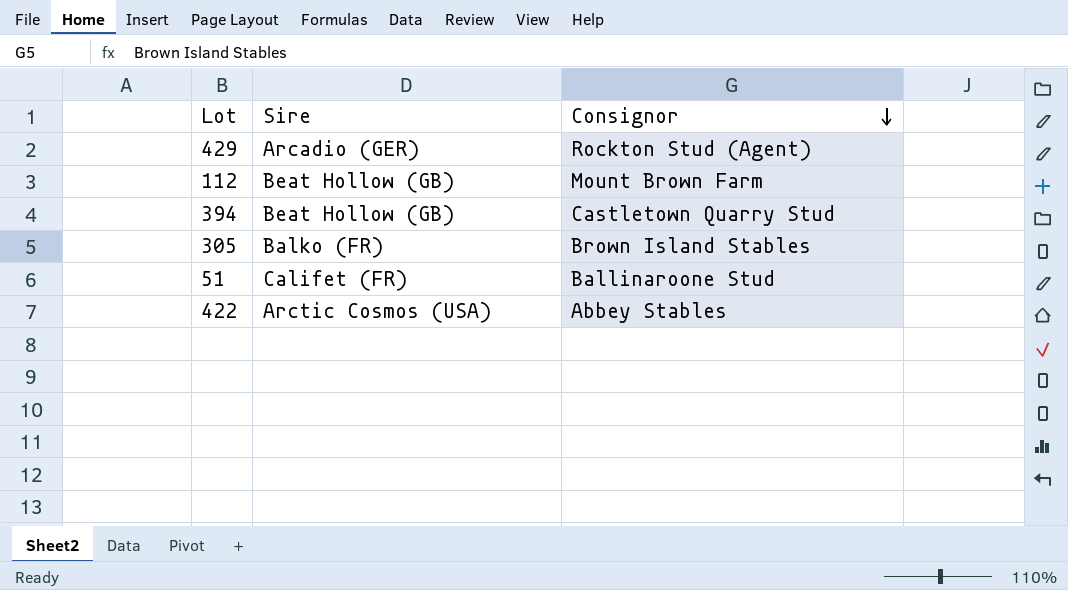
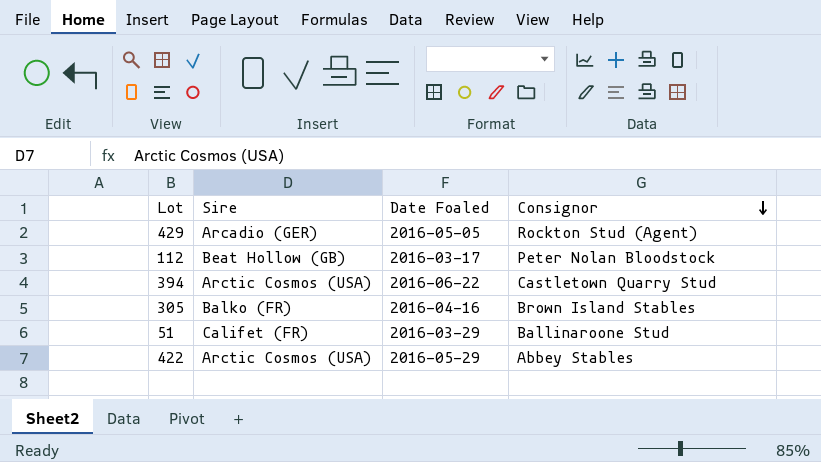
column Date Foaled | position: none -> 3
112 | Consignor: Mount Brown Farm -> Peter Nolan Bloodstock
394 | Sire: Beat Hollow (GB) -> Arctic Cosmos (USA)

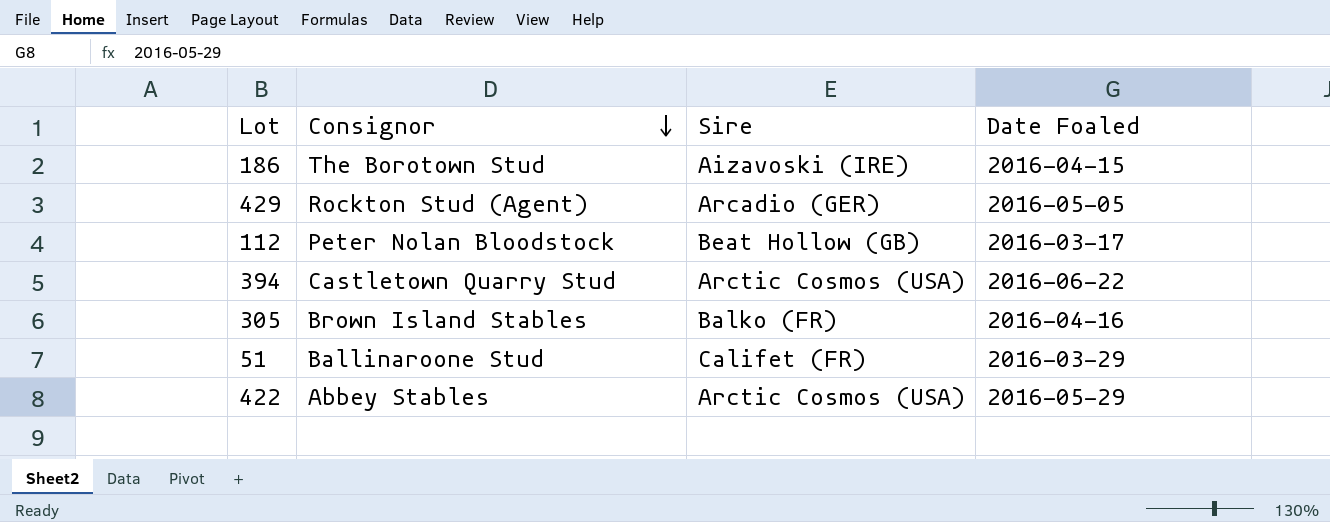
column Consignor | position: 4 -> 2
row 186: none -> The Borotown Stud | Aizavoski (IRE) | 2016-04-15

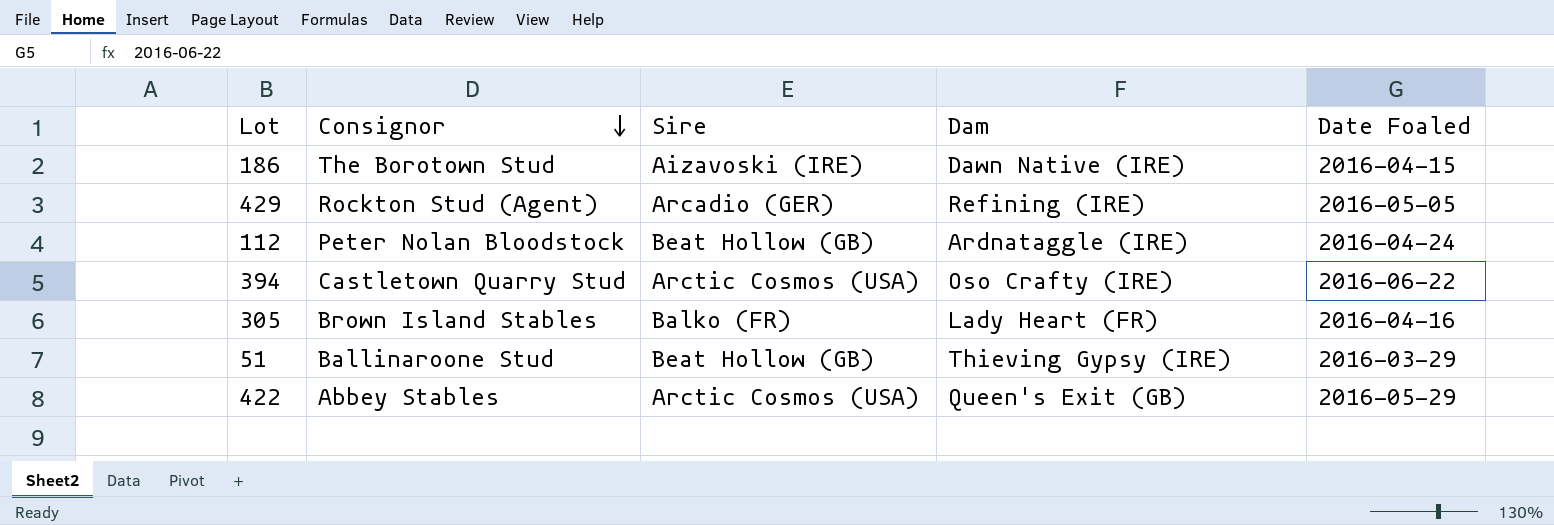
column Dam | position: none -> 4
112 | Date Foaled: 2016-03-17 -> 2016-04-24
51 | Sire: Califet (FR) -> Beat Hollow (GB)

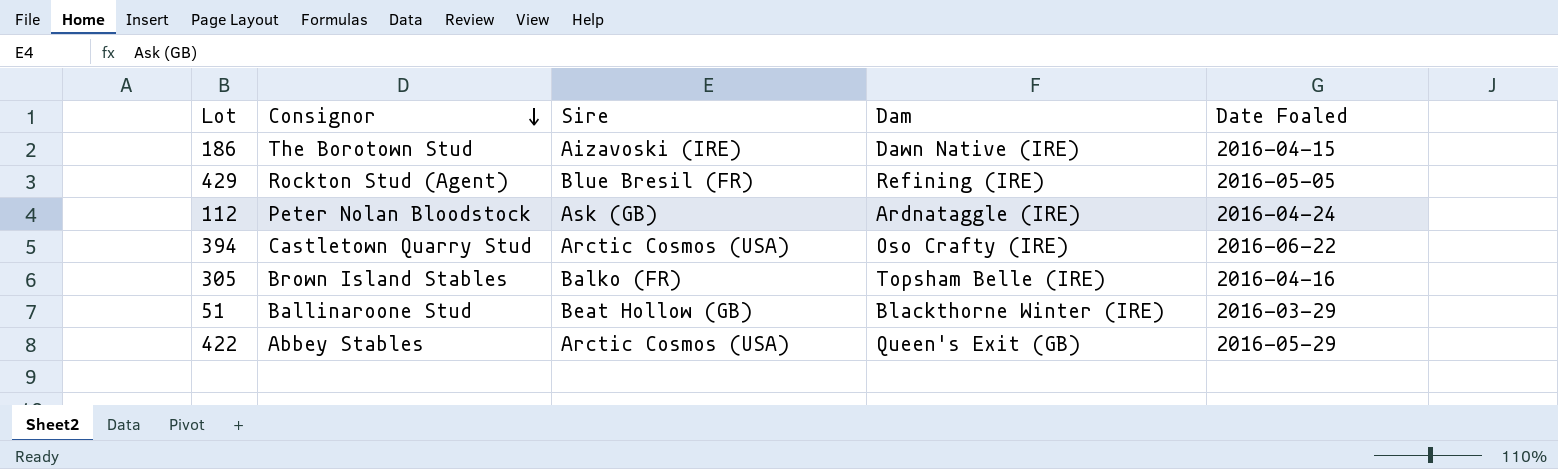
429 | Sire: Arcadio (GER) -> Blue Bresil (FR)
112 | Sire: Beat Hollow (GB) -> Ask (GB)
305 | Dam: Lady Heart (FR) -> Topsham Belle (IRE)
51 | Dam: Thieving Gypsy (IRE) -> Blackthorne Winter (IRE)

